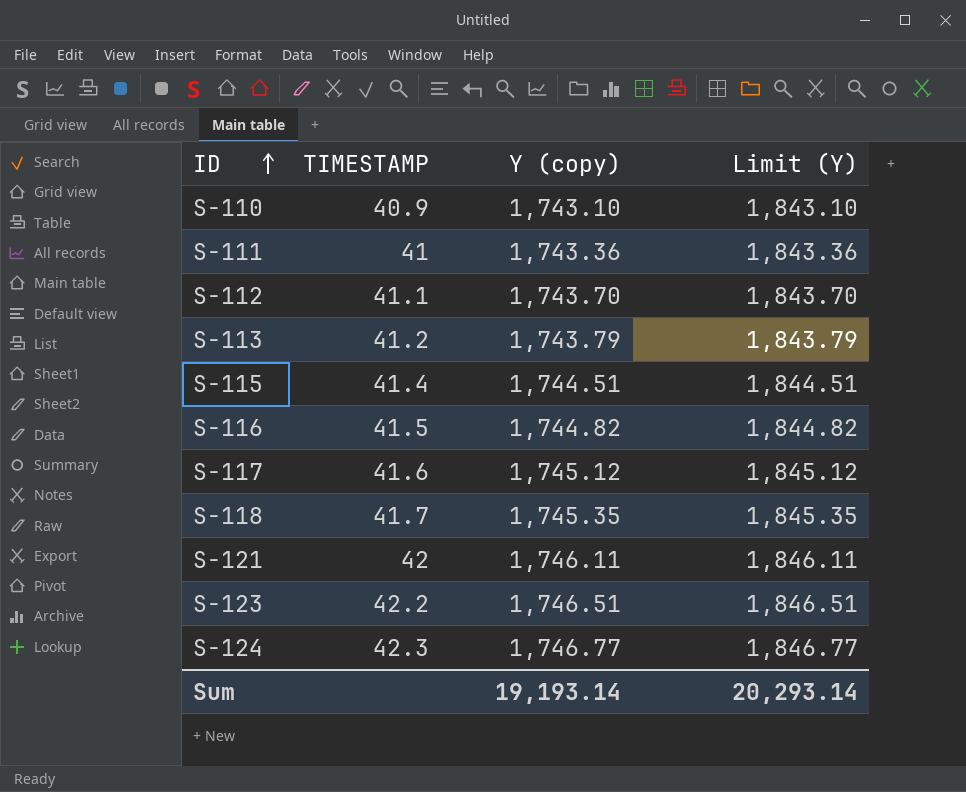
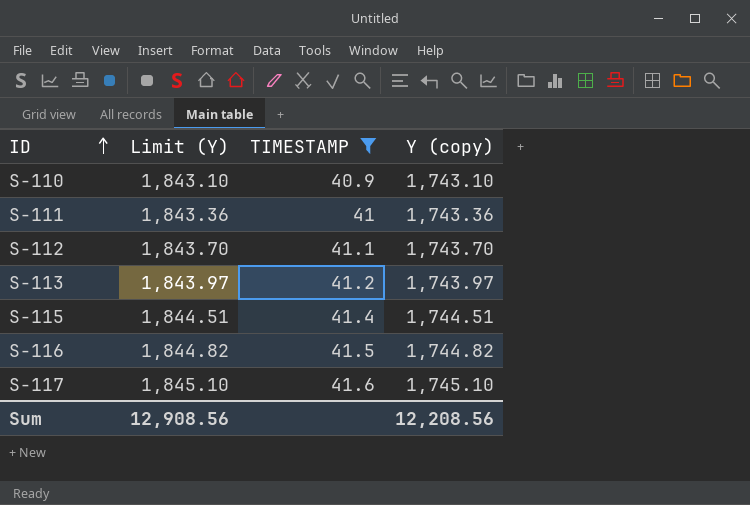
filter: none -> TIMESTAMP <= 41.6
column Limit (Y) | position: 4 -> 2
S-113 | Limit (Y): 1,843.79 -> 1,843.97
S-113 | Y (copy): 1,743.79 -> 1,743.97
S-117 | Limit (Y): 1,845.12 -> 1,845.10
S-117 | Y (copy): 1,745.12 -> 1,745.10
Sum | Limit (Y): 20,293.14 -> 12,908.56
Sum | Y (copy): 19,193.14 -> 12,208.56

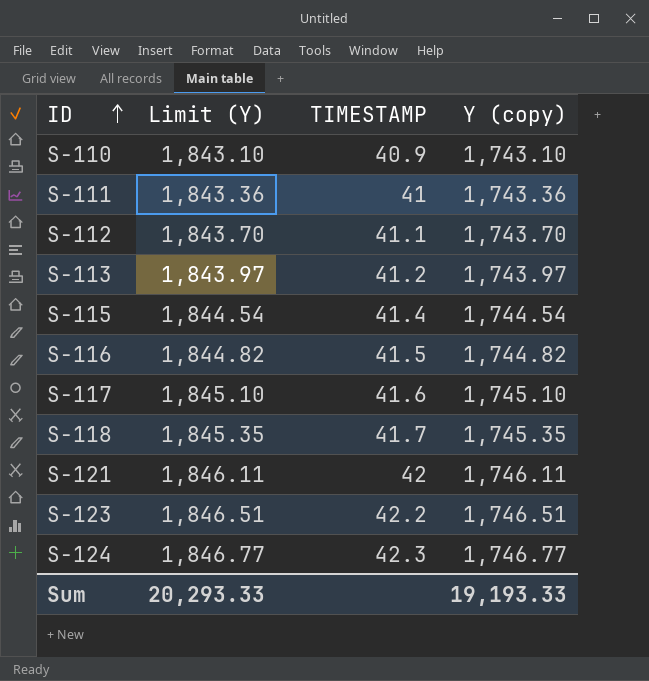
filter: TIMESTAMP <= 41.6 -> none
S-115 | Limit (Y): 1,844.51 -> 1,844.54
S-115 | Y (copy): 1,744.51 -> 1,744.54
Sum | Limit (Y): 12,908.56 -> 20,293.33
Sum | Y (copy): 12,208.56 -> 19,193.33

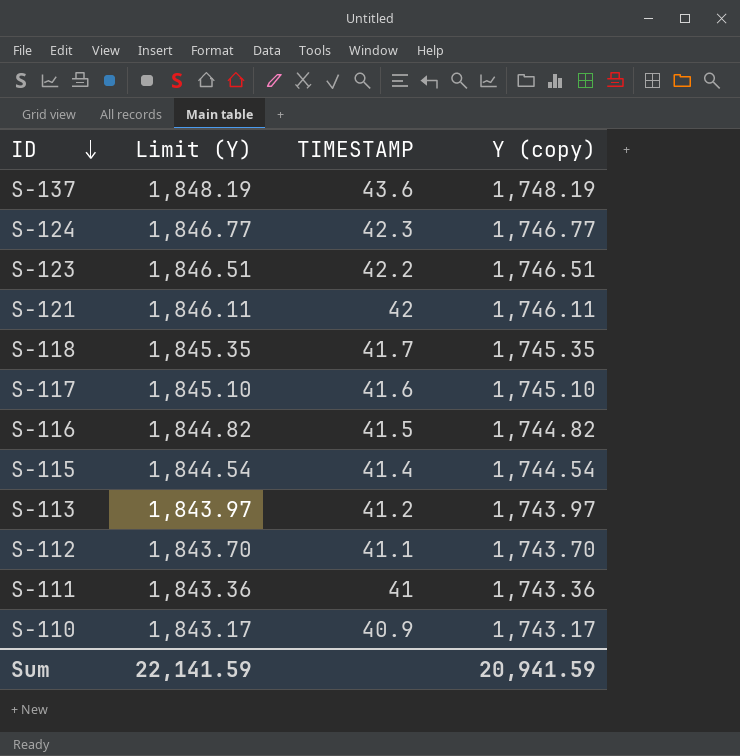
row order: ID ascending -> ID descending
row S-137: none -> 1,848.19 | 43.6 | 1,748.19
S-110 | Limit (Y): 1,843.10 -> 1,843.17
S-110 | Y (copy): 1,743.10 -> 1,743.17
Sum | Limit (Y): 20,293.33 -> 22,141.59
Sum | Y (copy): 19,193.33 -> 20,941.59

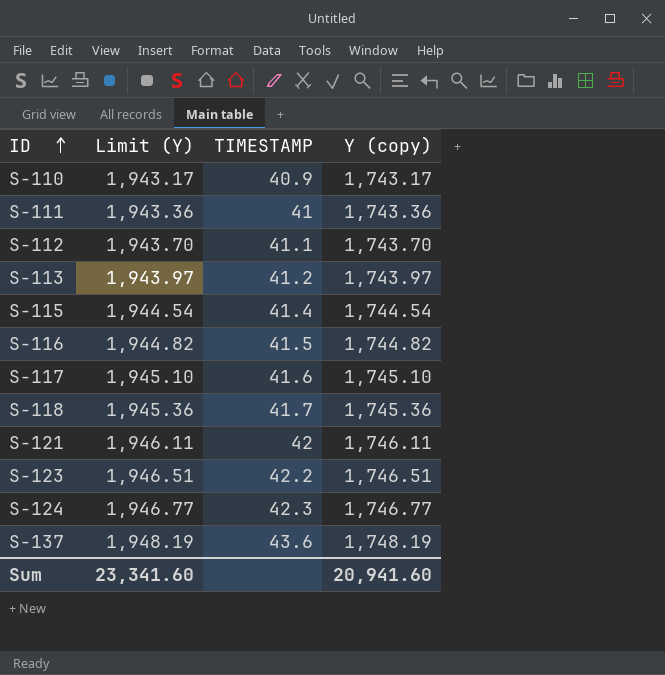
row order: ID descending -> ID ascending
column Limit (Y) | formula: [Y (copy)] + 100 -> [Y (copy)] + 200
S-118 | Y (copy): 1,745.35 -> 1,745.36
Sum | Limit (Y): 22,141.59 -> 23,341.60
Sum | Y (copy): 20,941.59 -> 20,941.60

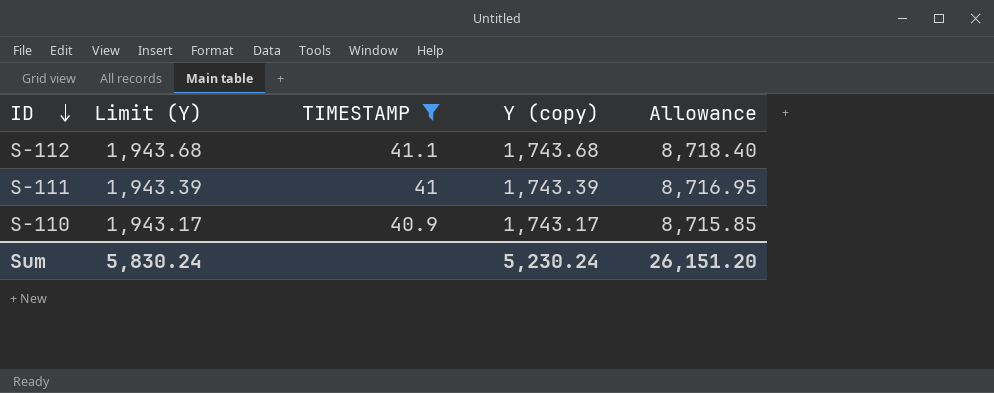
filter: none -> TIMESTAMP <= 41.1
row order: ID ascending -> ID descending
column Allowance | formula: none -> [Y (copy)] * 5
S-112 | Limit (Y): 1,943.70 -> 1,943.68
S-112 | Y (copy): 1,743.70 -> 1,743.68
S-111 | Limit (Y): 1,943.36 -> 1,943.39
S-111 | Y (copy): 1,743.36 -> 1,743.39
Sum | Limit (Y): 23,341.60 -> 5,830.24
Sum | Y (copy): 20,941.60 -> 5,230.24

